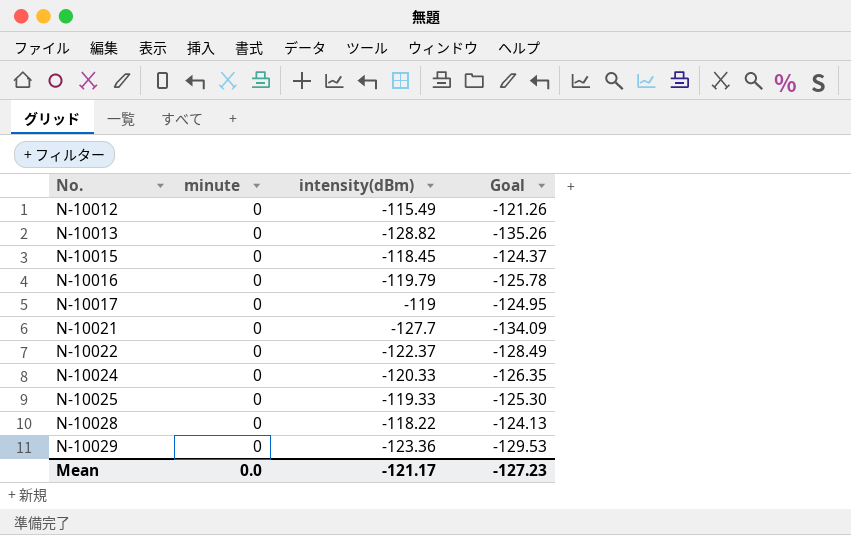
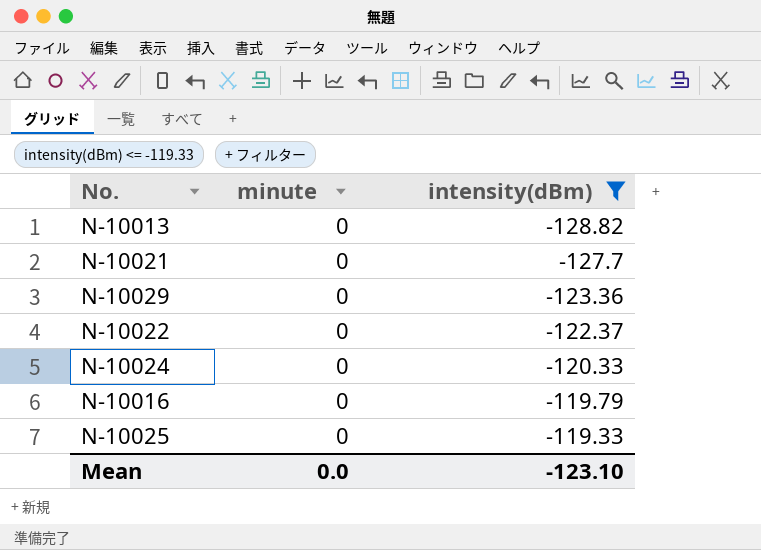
filter: none -> intensity(dBm) <= -119.33
row order: No. ascending -> intensity(dBm) ascending
column Goal | formula: [intensity(dBm)] * 1.05 -> none
Mean | intensity(dBm): -121.17 -> -123.10

